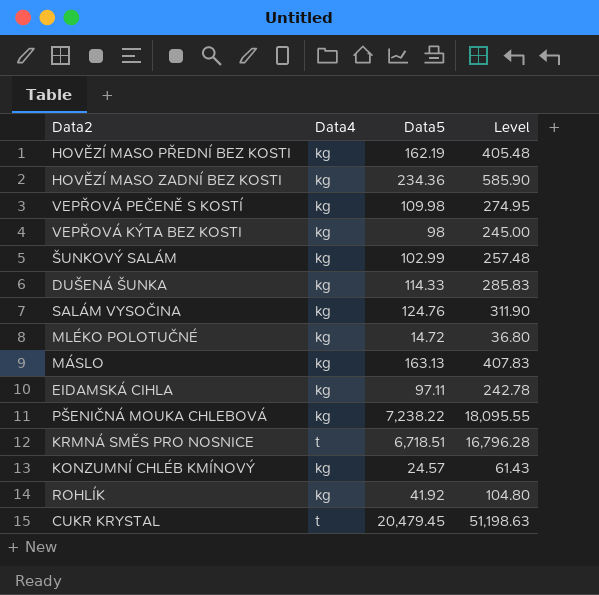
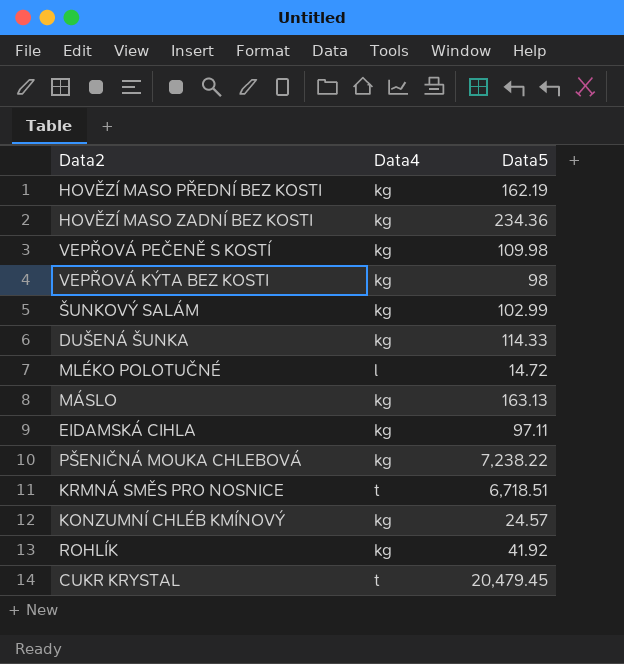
column Level | formula: [Data5] * 2.5 -> none
row SALÁM VYSOČINA: kg | 124.76 | 311.90 -> none
MLÉKO POLOTUČNÉ | Data4: kg -> l

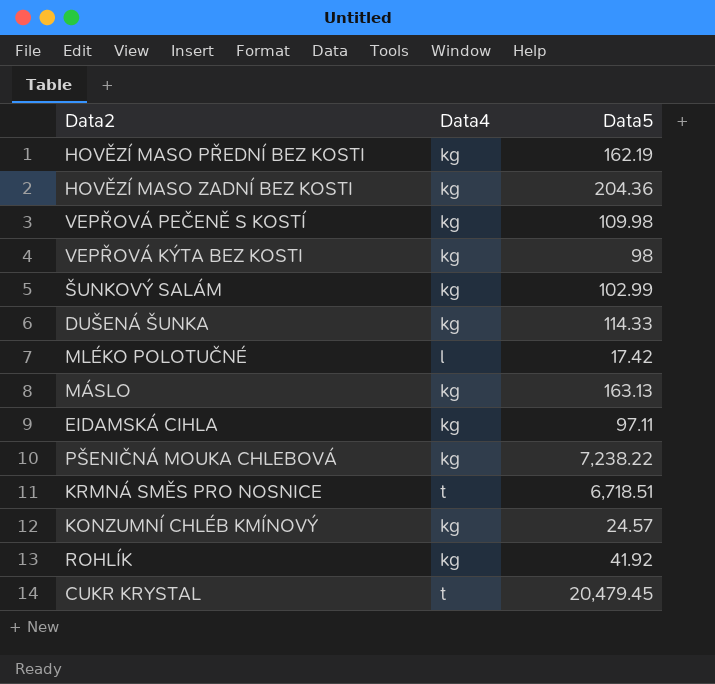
HOVĚZÍ MASO ZADNÍ BEZ KOSTI | Data5: 234.36 -> 204.36
MLÉKO POLOTUČNÉ | Data5: 14.72 -> 17.42

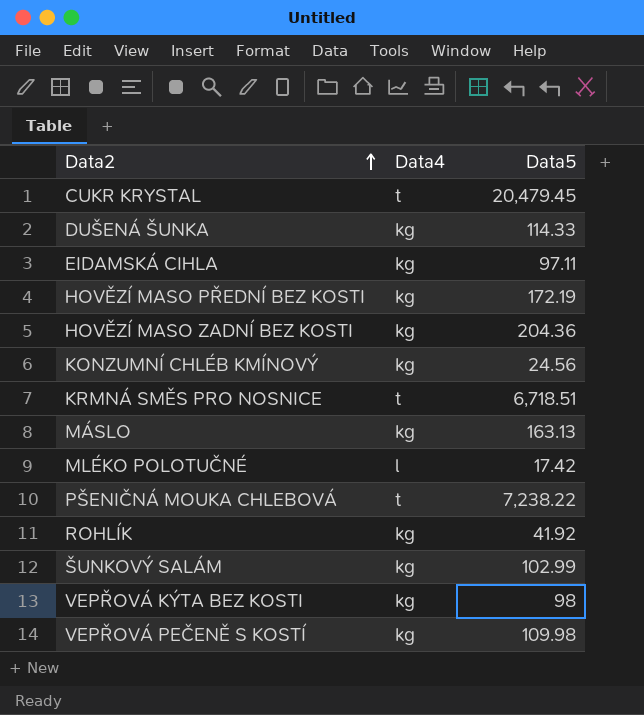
row order: none -> Data2 ascending
HOVĚZÍ MASO PŘEDNÍ BEZ KOSTI | Data5: 162.19 -> 172.19
KONZUMNÍ CHLÉB KMÍNOVÝ | Data5: 24.57 -> 24.56
PŠENIČNÁ MOUKA CHLEBOVÁ | Data4: kg -> t

